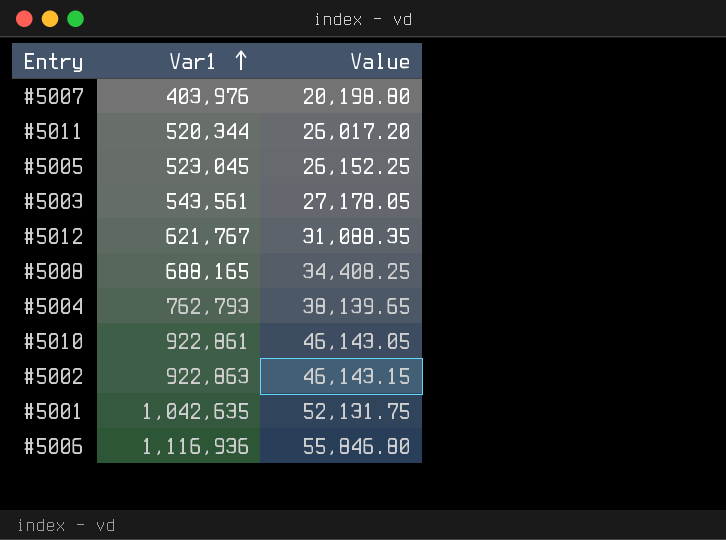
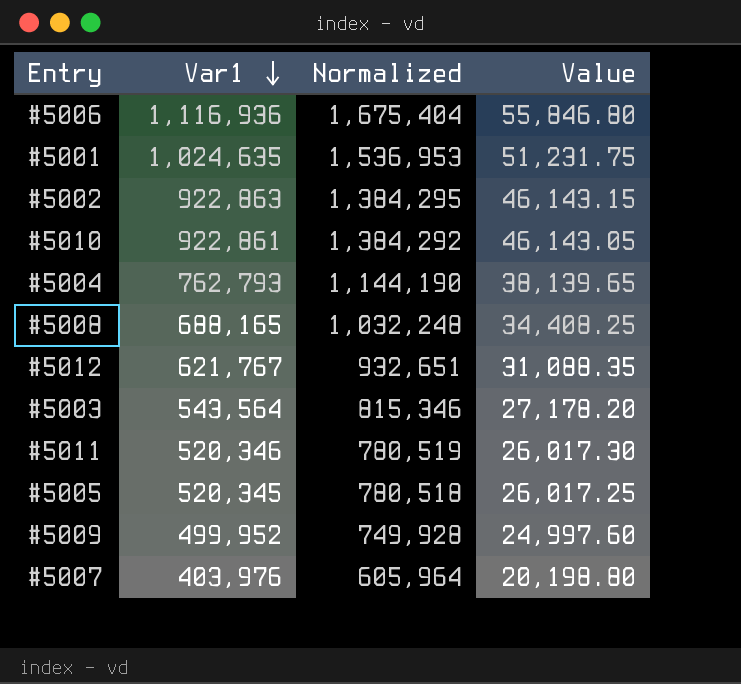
row order: Var1 ascending -> Var1 descending
column Normalized | formula: none -> [Var1] * 1.5
#5001 | Var1: 1,042,635 -> 1,024,635
#5001 | Value: 52,131.75 -> 51,231.75
#5003 | Var1: 543,561 -> 543,564
#5003 | Value: 27,178.05 -> 27,178.20
#5011 | Var1: 520,344 -> 520,346
#5011 | Value: 26,017.20 -> 26,017.30
#5005 | Var1: 523,045 -> 520,345
#5005 | Value: 26,152.25 -> 26,017.25
row #5009: none -> 499,952 | 749,928 | 24,997.60

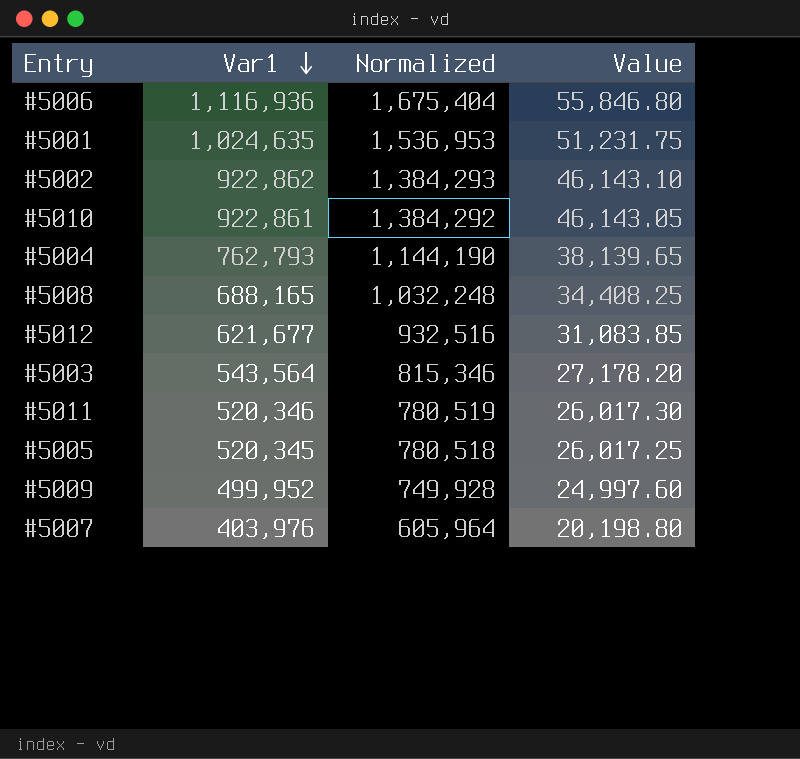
#5002 | Var1: 922,863 -> 922,862
#5002 | Normalized: 1,384,295 -> 1,384,293
#5002 | Value: 46,143.15 -> 46,143.10
#5012 | Var1: 621,767 -> 621,677
#5012 | Normalized: 932,651 -> 932,516
#5012 | Value: 31,088.35 -> 31,083.85

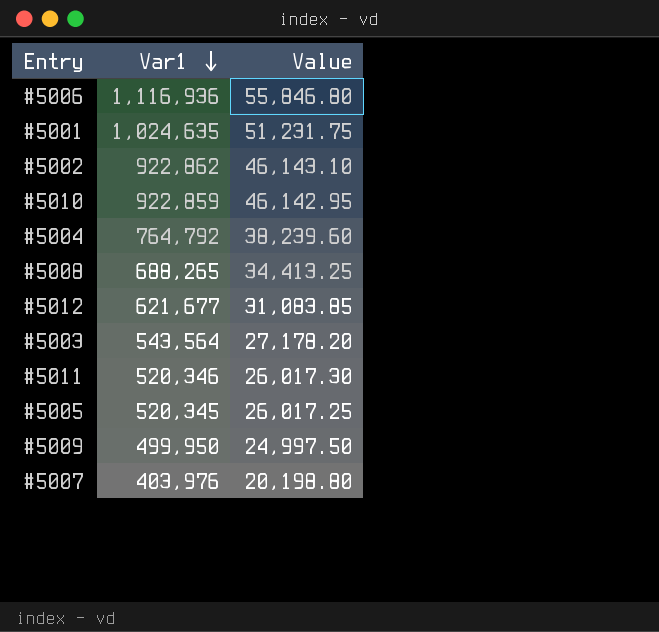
column Normalized | formula: [Var1] * 1.5 -> none
#5010 | Var1: 922,861 -> 922,859
#5010 | Value: 46,143.05 -> 46,142.95
#5004 | Var1: 762,793 -> 764,792
#5004 | Value: 38,139.65 -> 38,239.60
#5008 | Var1: 688,165 -> 688,265
#5008 | Value: 34,408.25 -> 34,413.25
#5009 | Var1: 499,952 -> 499,950
#5009 | Value: 24,997.60 -> 24,997.50

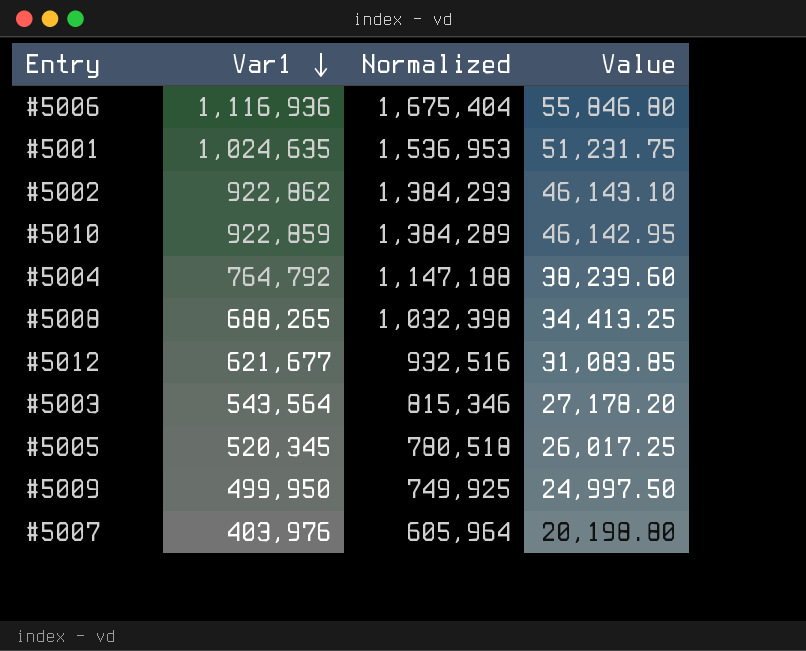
column Normalized | formula: none -> [Var1] * 1.5
row #5011: 520,346 | 26,017.30 -> none

